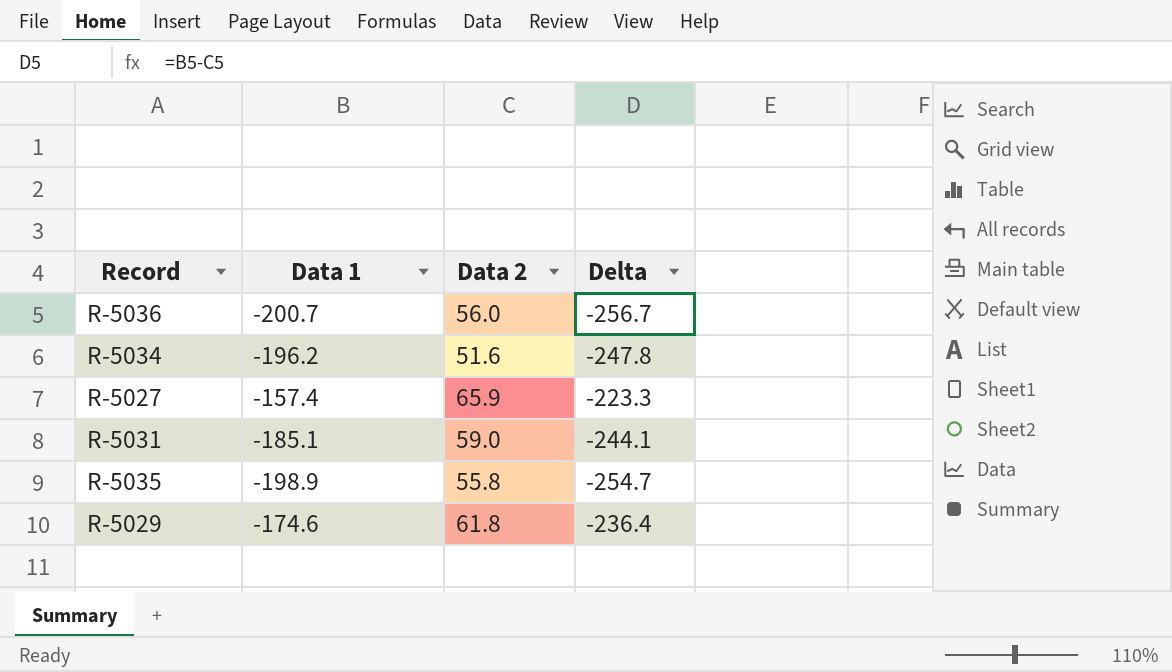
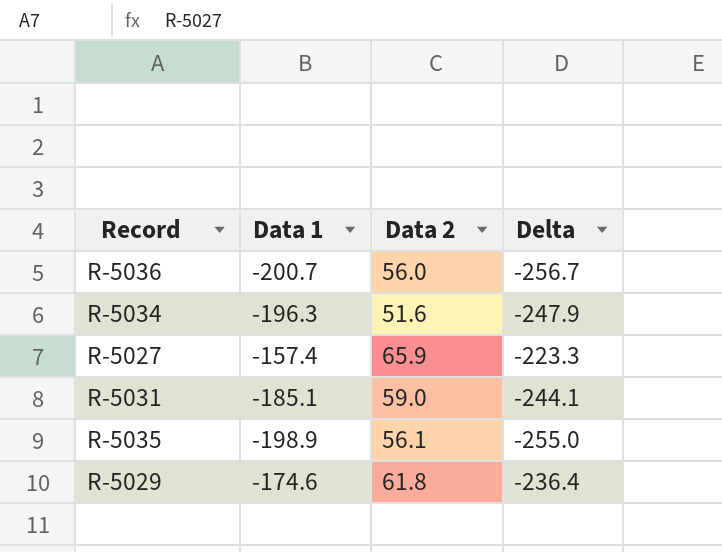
R-5034 | Data 1: -196.2 -> -196.3
R-5034 | Delta: -247.8 -> -247.9
R-5035 | Data 2: 55.8 -> 56.1
R-5035 | Delta: -254.7 -> -255.0

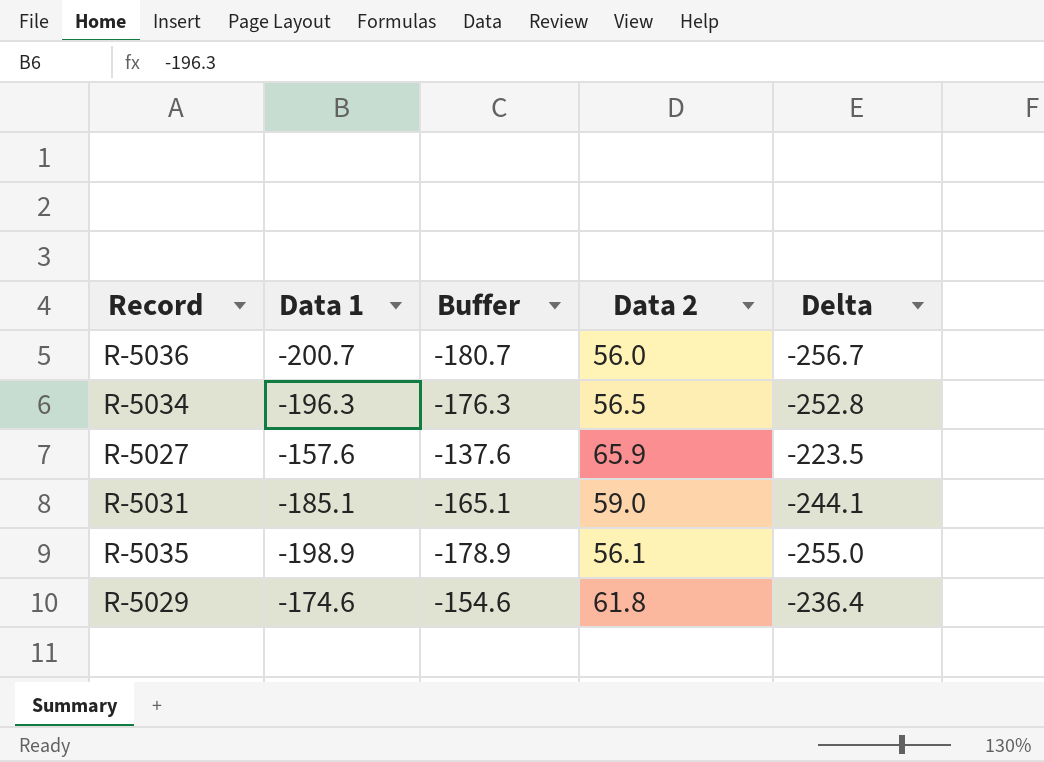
column Buffer | formula: none -> [Data 1] + 20
R-5034 | Data 2: 51.6 -> 56.5
R-5034 | Delta: -247.9 -> -252.8
R-5027 | Data 1: -157.4 -> -157.6
R-5027 | Delta: -223.3 -> -223.5

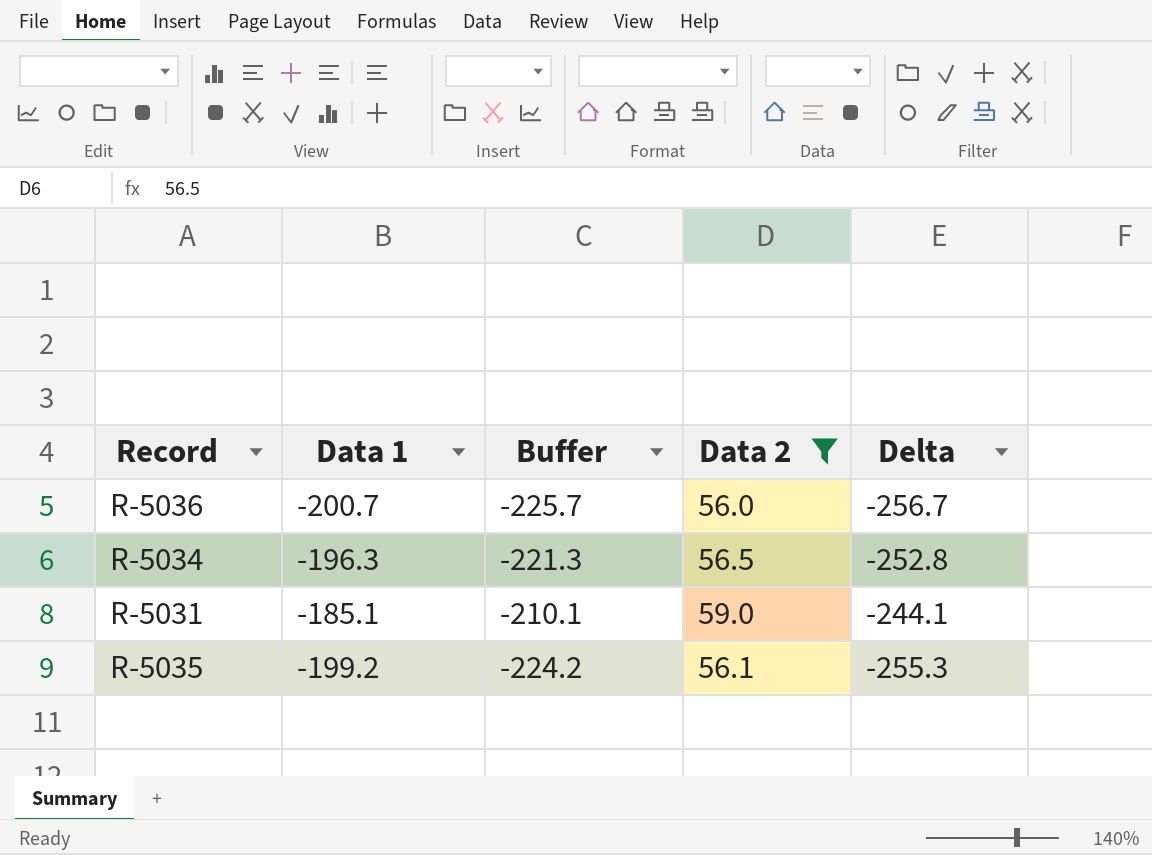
filter: none -> Data 2 <= 59.0
column Buffer | formula: [Data 1] + 20 -> [Data 1] - 25
R-5035 | Data 1: -198.9 -> -199.2
R-5035 | Delta: -255.0 -> -255.3

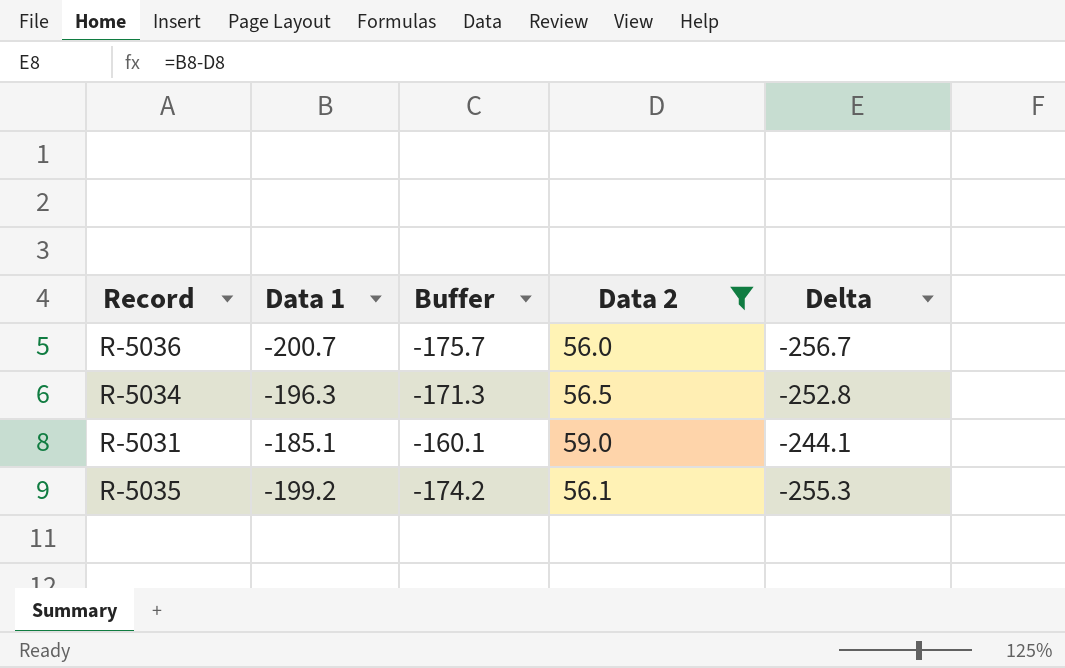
column Buffer | formula: [Data 1] - 25 -> [Data 1] + 25

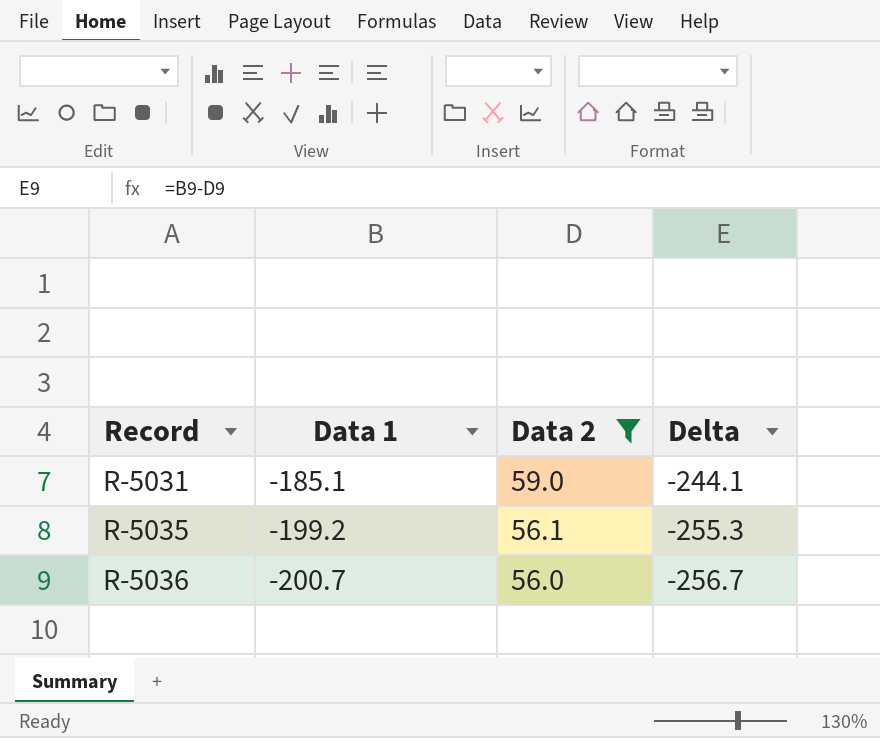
row order: none -> Record ascending
column Buffer | formula: [Data 1] + 25 -> none
row R-5034: -196.3 | -171.3 | 56.5 | -252.8 -> none

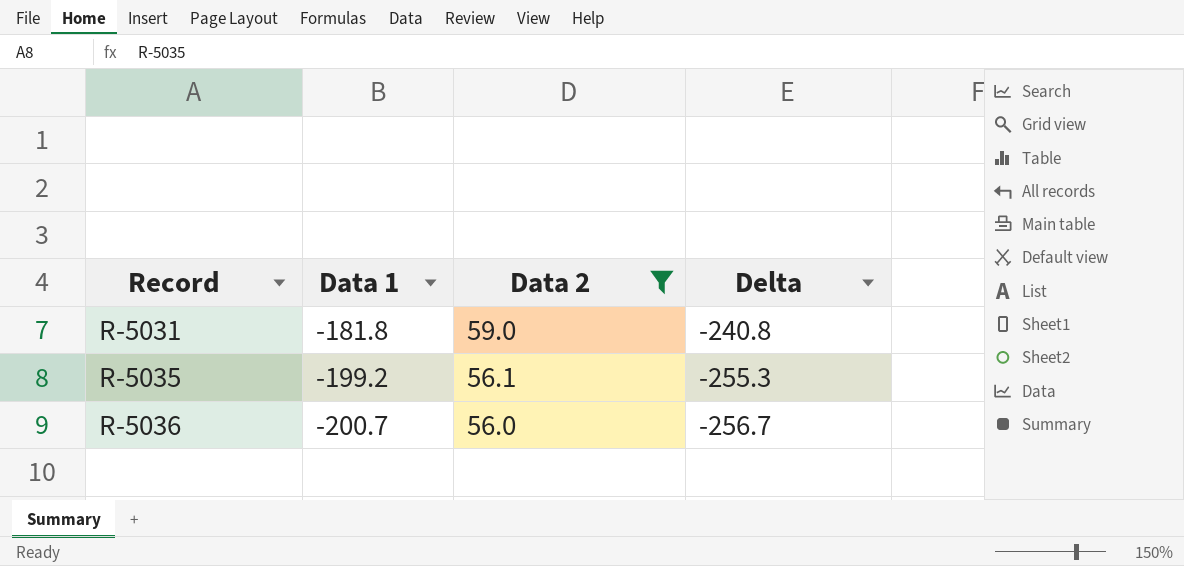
R-5031 | Data 1: -185.1 -> -181.8
R-5031 | Delta: -244.1 -> -240.8

